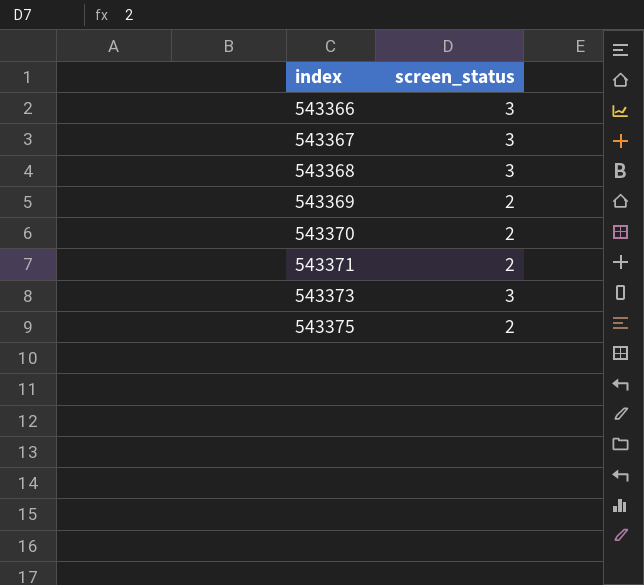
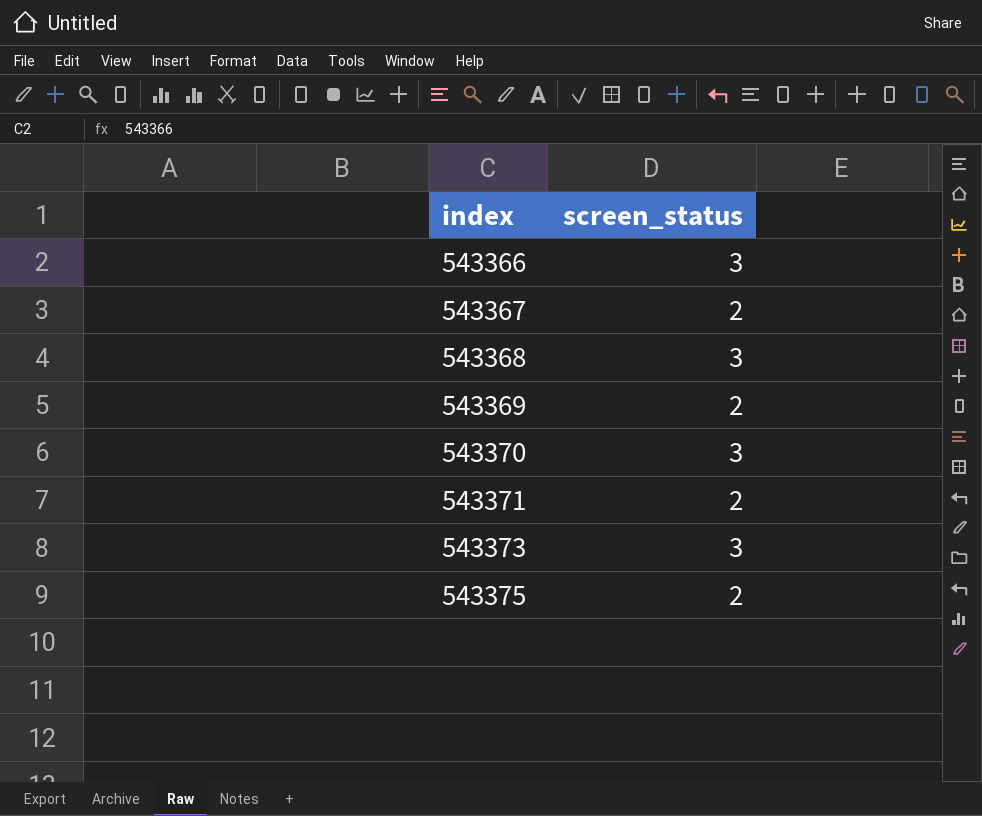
543367 | screen_status: 3 -> 2
543370 | screen_status: 2 -> 3

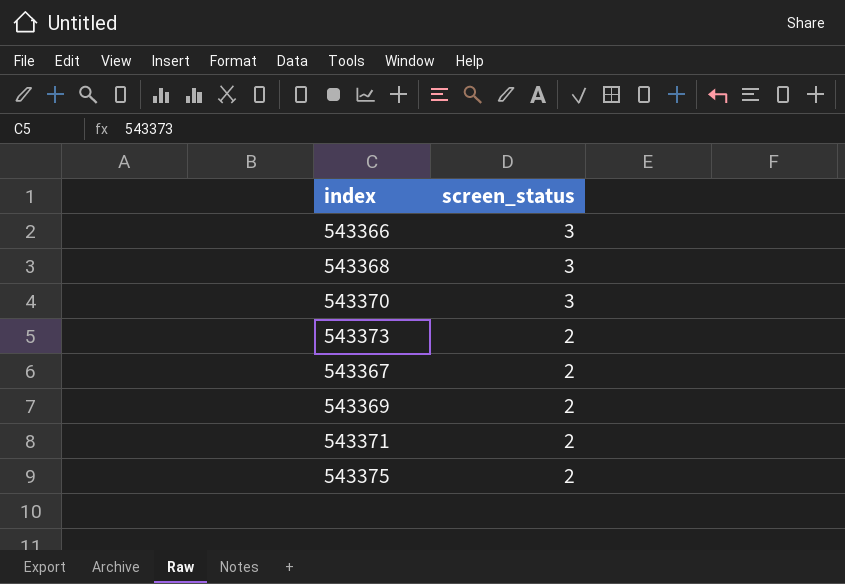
row order: index ascending -> screen_status descending
543373 | screen_status: 3 -> 2

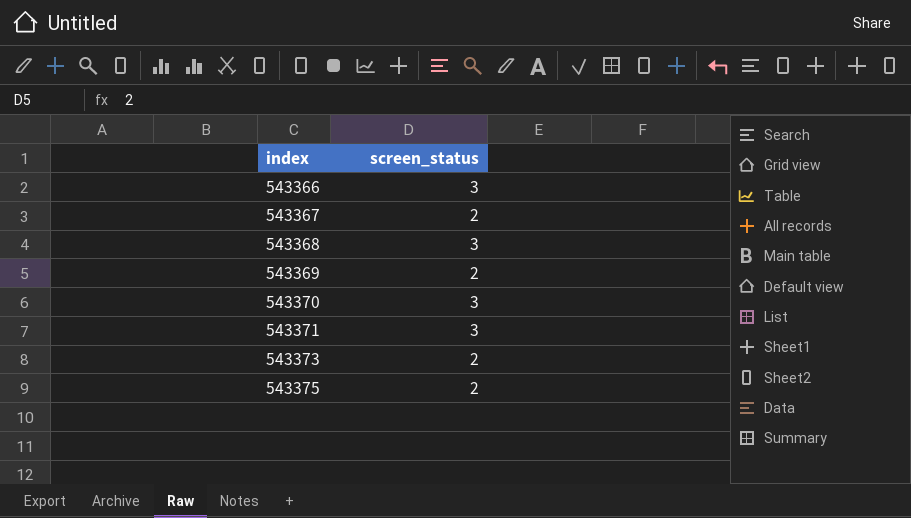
row order: screen_status descending -> index ascending
543371 | screen_status: 2 -> 3

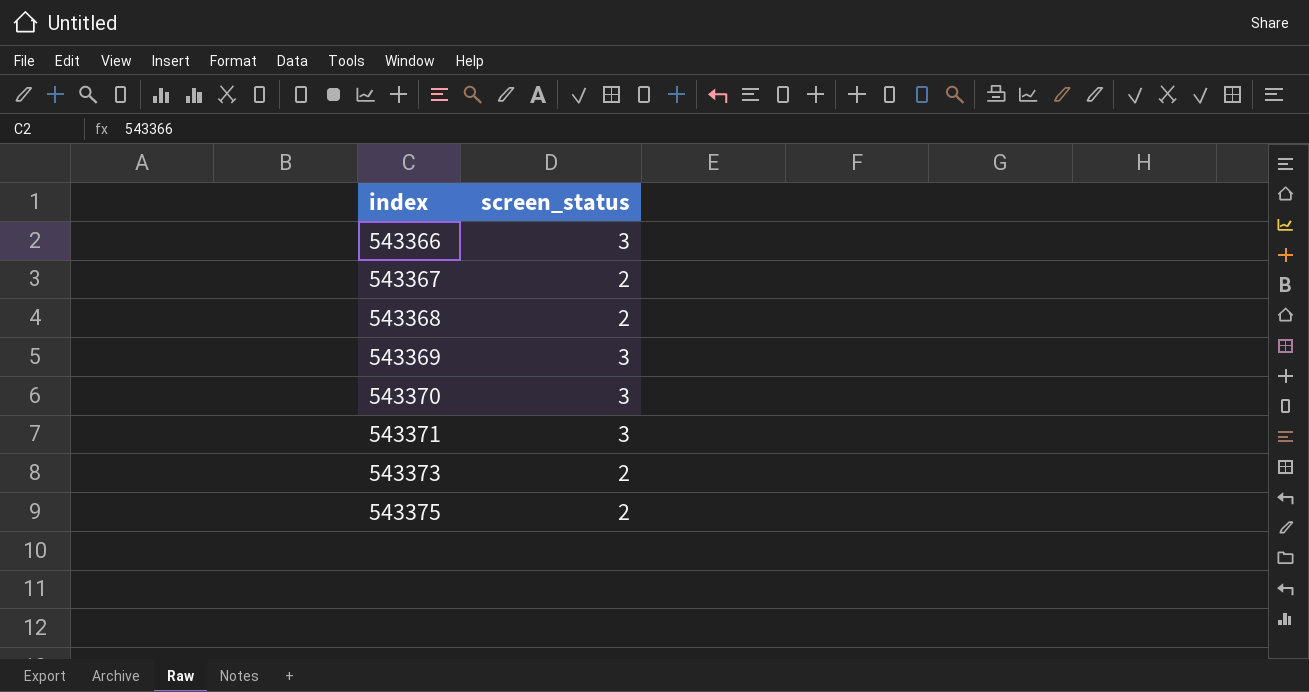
543368 | screen_status: 3 -> 2
543369 | screen_status: 2 -> 3

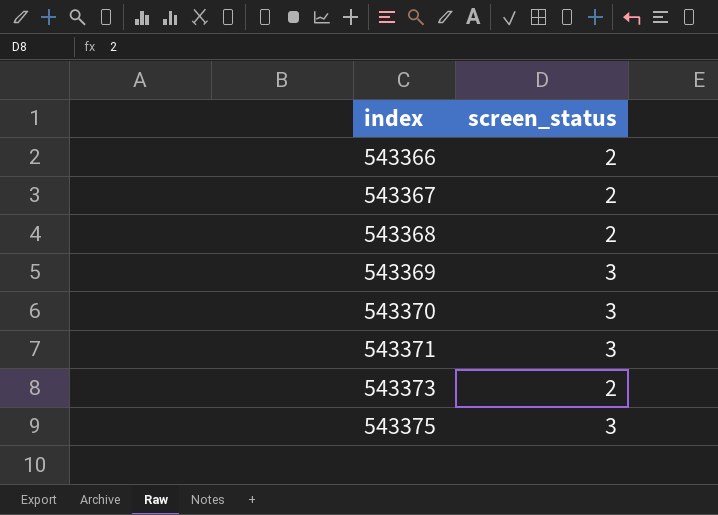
543366 | screen_status: 3 -> 2
543375 | screen_status: 2 -> 3

